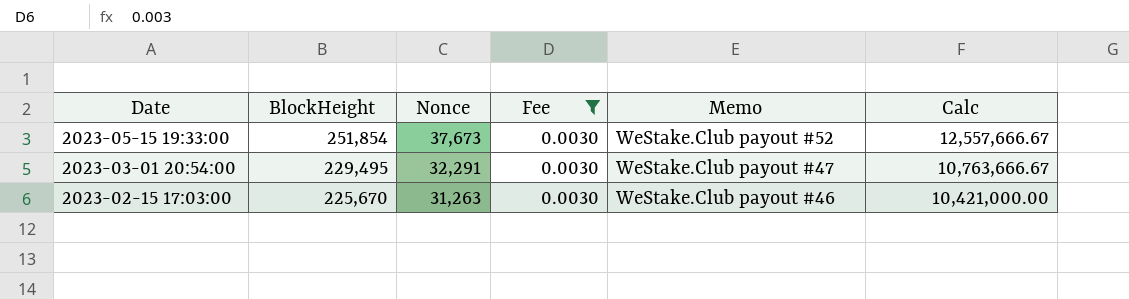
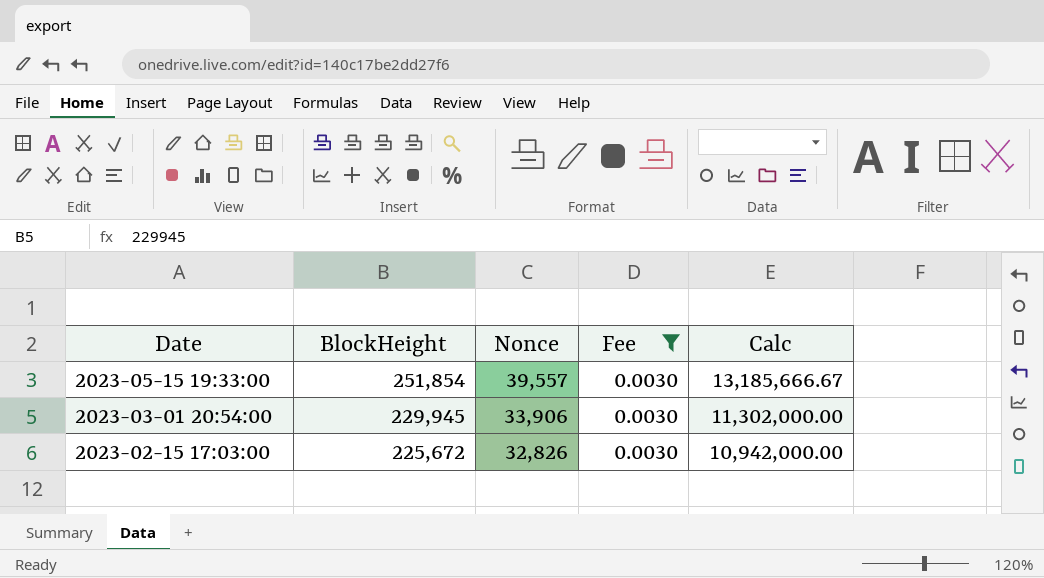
column Memo | position: 5 -> none
2023-05-15 19:33:00 | Nonce: 37,673 -> 39,557
2023-05-15 19:33:00 | Calc: 12,557,666.67 -> 13,185,666.67
2023-03-01 20:54:00 | BlockHeight: 229,495 -> 229,945
2023-03-01 20:54:00 | Nonce: 32,291 -> 33,906
2023-03-01 20:54:00 | Calc: 10,763,666.67 -> 11,302,000.00
2023-02-15 17:03:00 | BlockHeight: 225,670 -> 225,672
2023-02-15 17:03:00 | Nonce: 31,263 -> 32,826
2023-02-15 17:03:00 | Calc: 10,421,000.00 -> 10,942,000.00

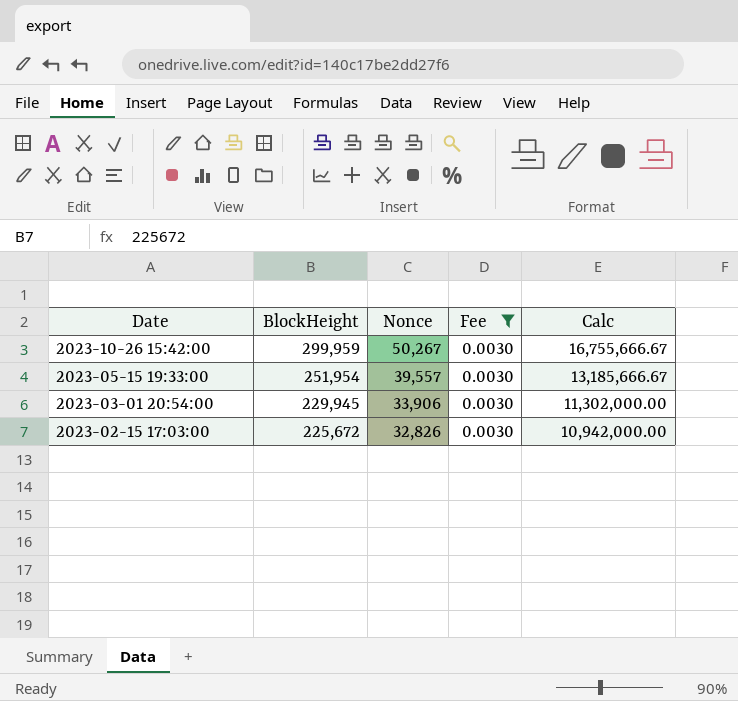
row 2023-10-26 15:42:00: none -> 299,959 | 50,267 | 0.0030 | 16,755,666.67
2023-05-15 19:33:00 | BlockHeight: 251,854 -> 251,954

